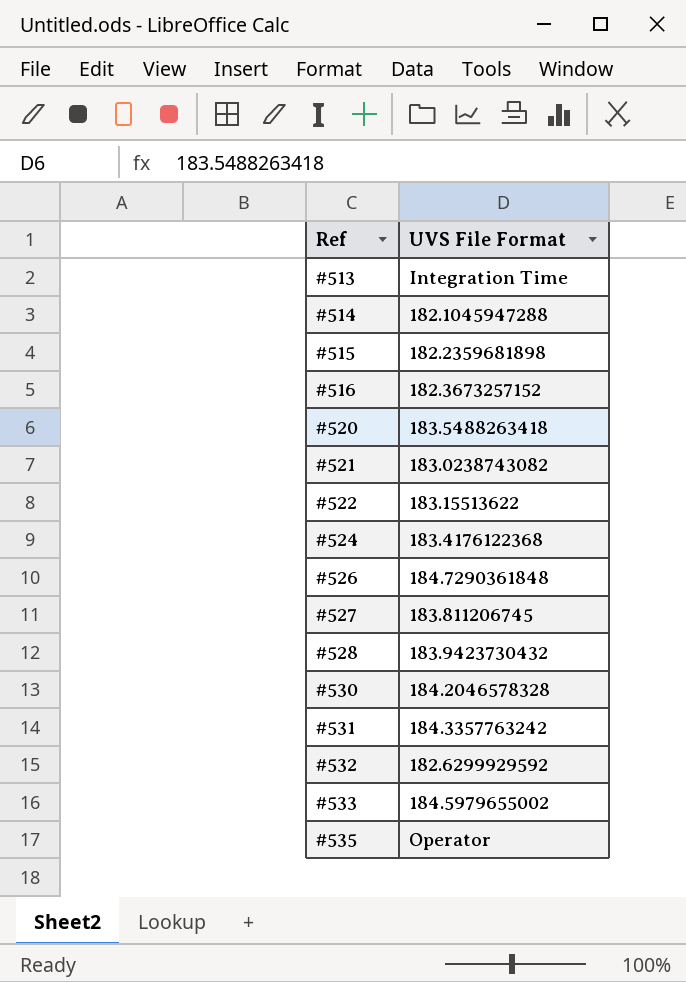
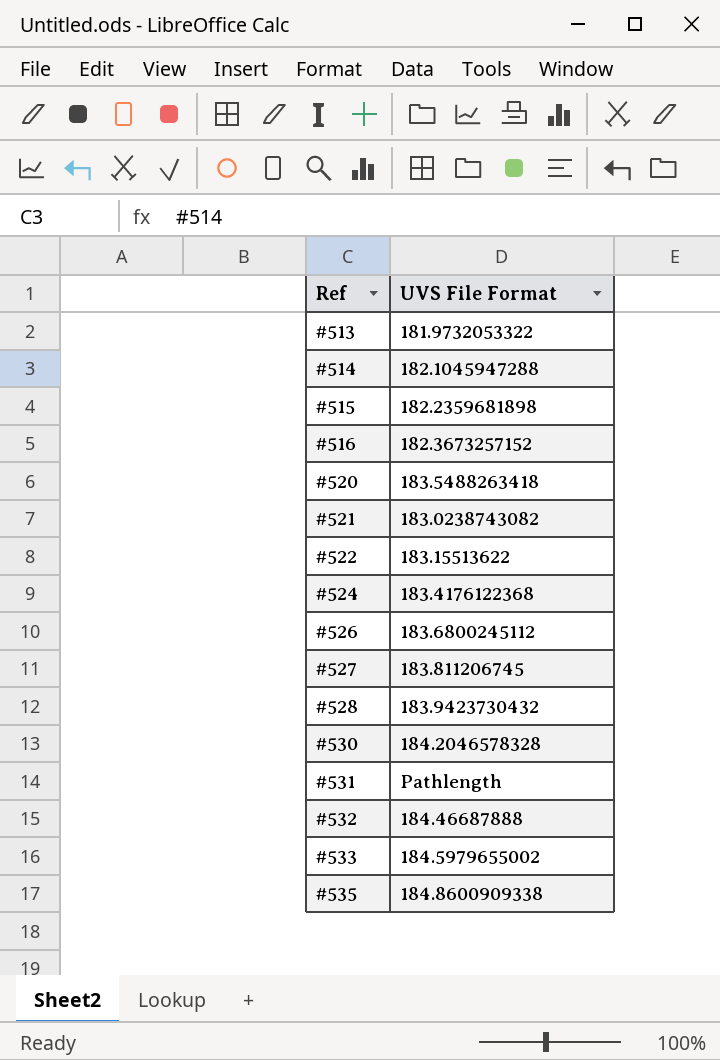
#513 | UVS File Format: Integration Time -> 181.9732053322
#526 | UVS File Format: 184.7290361848 -> 183.6800245112
#531 | UVS File Format: 184.3357763242 -> Pathlength
#532 | UVS File Format: 182.6299929592 -> 184.46687888
#535 | UVS File Format: Operator -> 184.8600909338

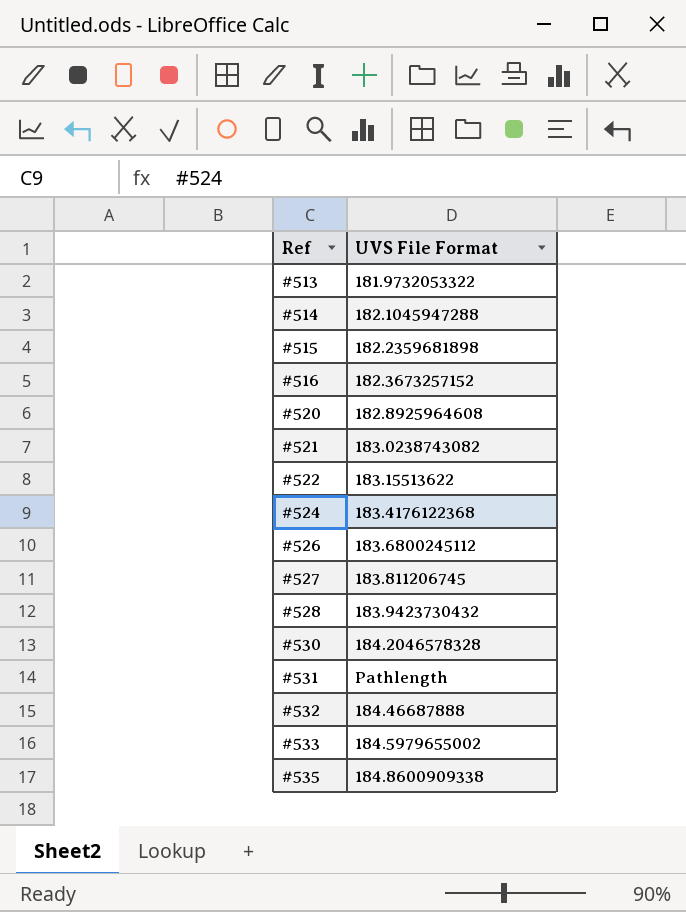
#520 | UVS File Format: 183.5488263418 -> 182.8925964608

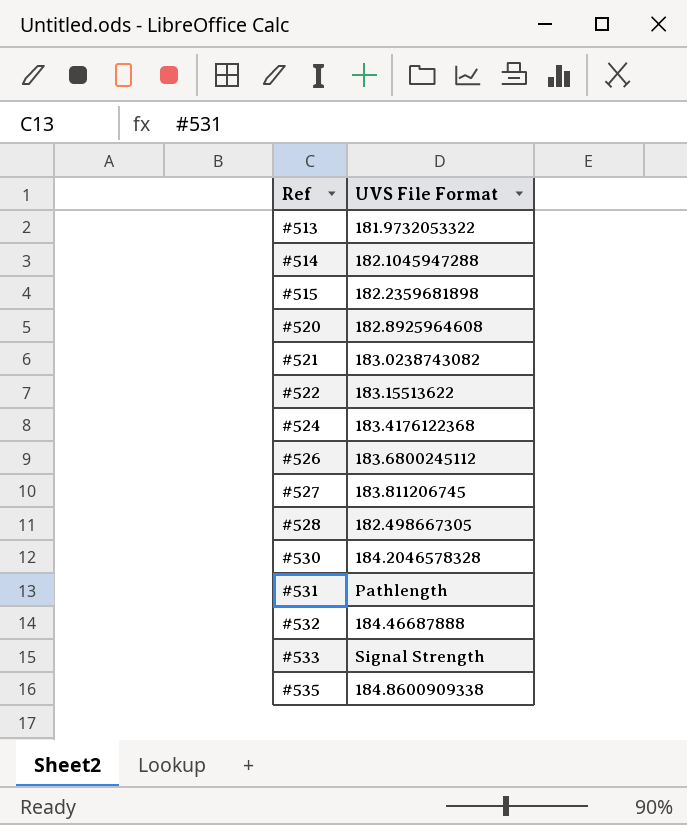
row #516: 182.3673257152 -> none
#528 | UVS File Format: 183.9423730432 -> 182.498667305
#533 | UVS File Format: 184.5979655002 -> Signal Strength

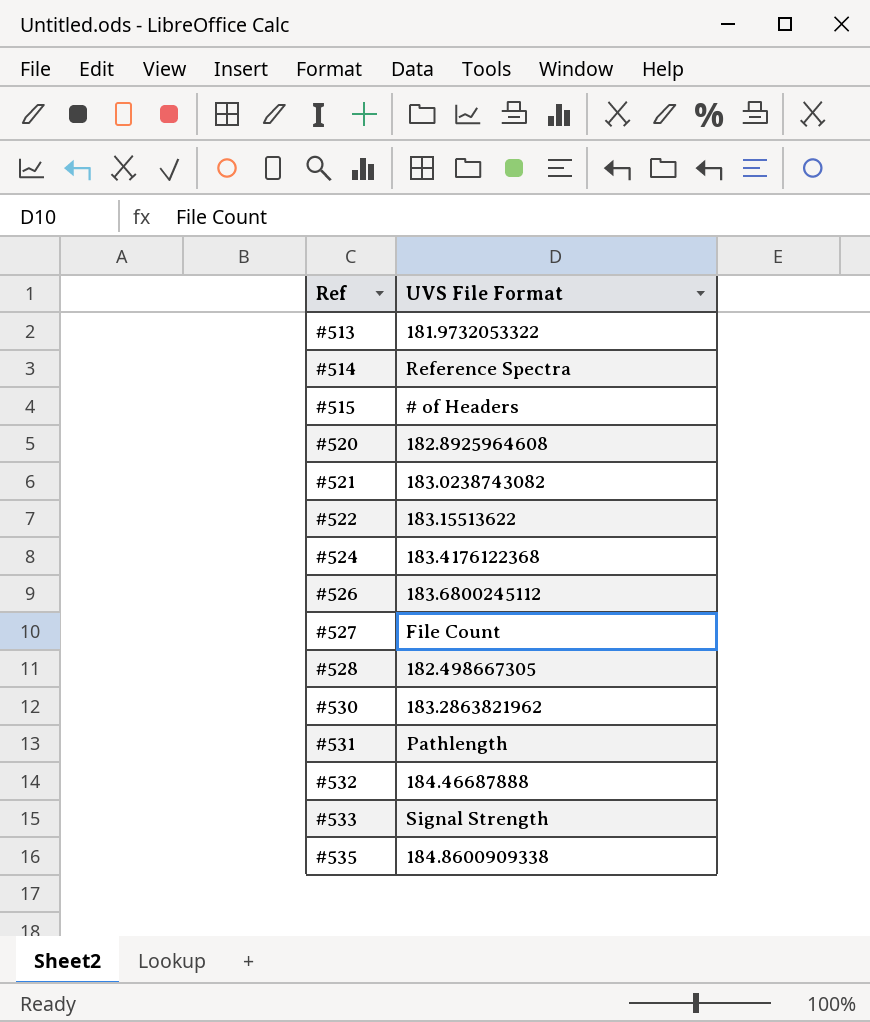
#514 | UVS File Format: 182.1045947288 -> Reference Spectra
#515 | UVS File Format: 182.2359681898 -> # of Headers
#527 | UVS File Format: 183.811206745 -> File Count
#530 | UVS File Format: 184.2046578328 -> 183.2863821962

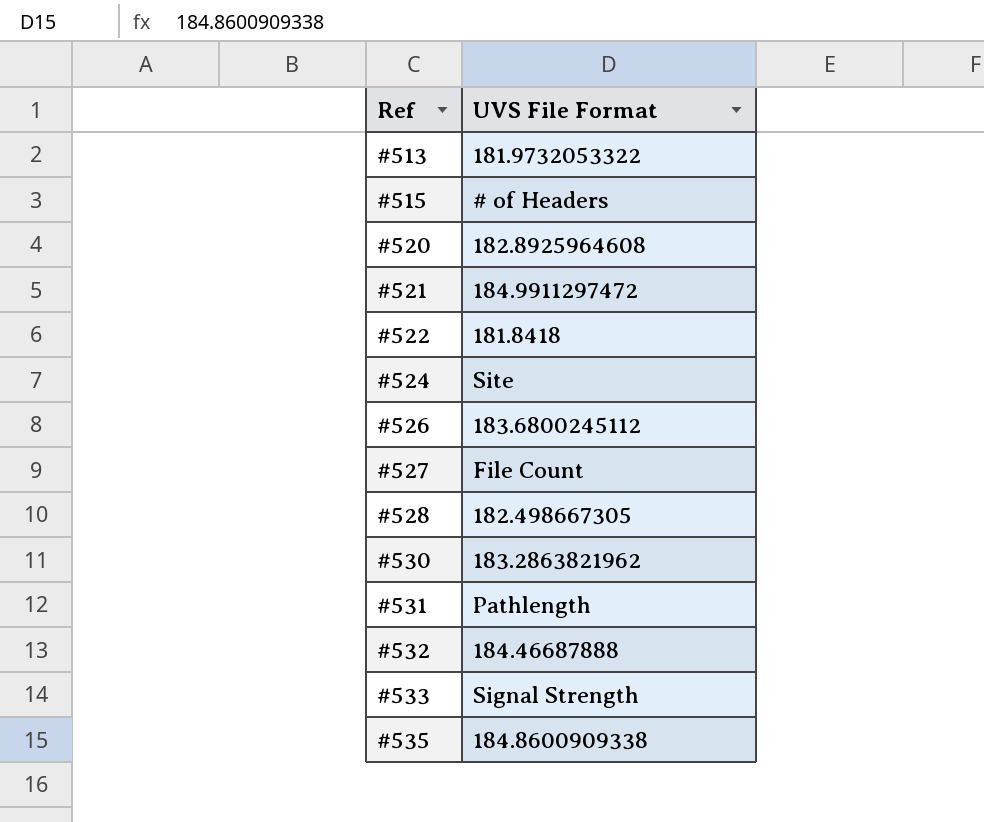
row #514: Reference Spectra -> none
#521 | UVS File Format: 183.0238743082 -> 184.9911297472
#522 | UVS File Format: 183.15513622 -> 181.8418
#524 | UVS File Format: 183.4176122368 -> Site

